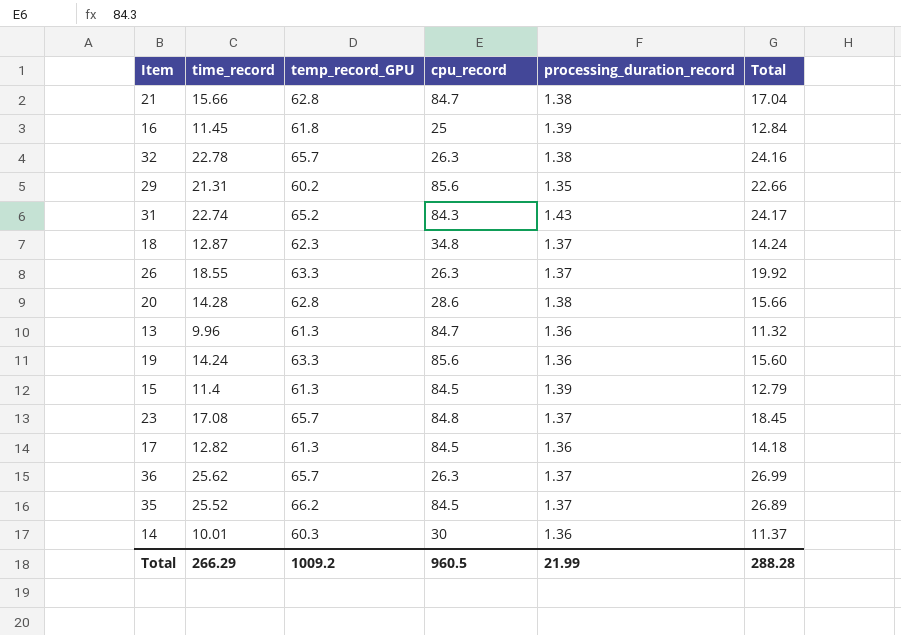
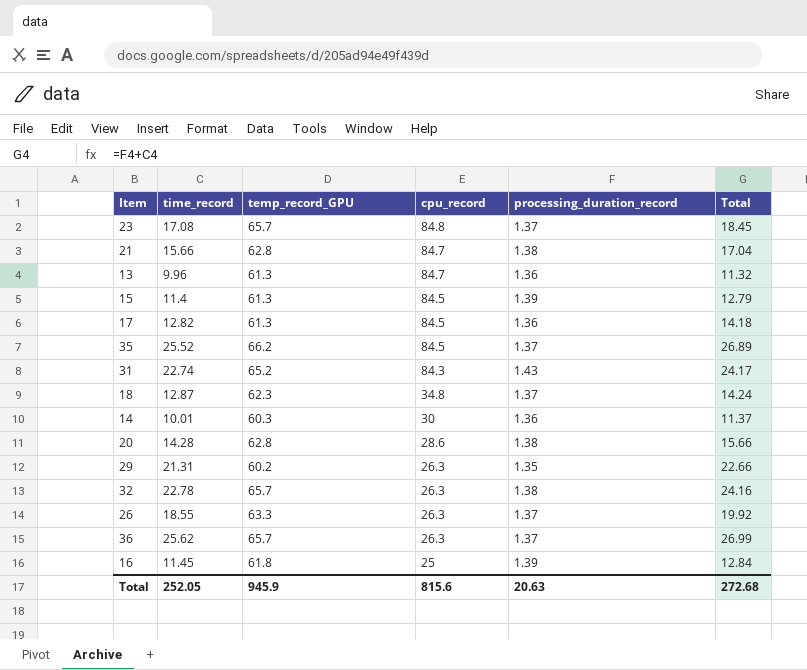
row order: none -> cpu_record descending
row 19: 14.24 | 63.3 | 85.6 | 1.36 | 15.60 -> none
29 | cpu_record: 85.6 -> 26.3
Total | time_record: 266.29 -> 252.05
Total | temp_record_GPU: 1009.2 -> 945.9
Total | cpu_record: 960.5 -> 815.6
Total | processing_duration_record: 21.99 -> 20.63
Total | Total: 288.28 -> 272.68

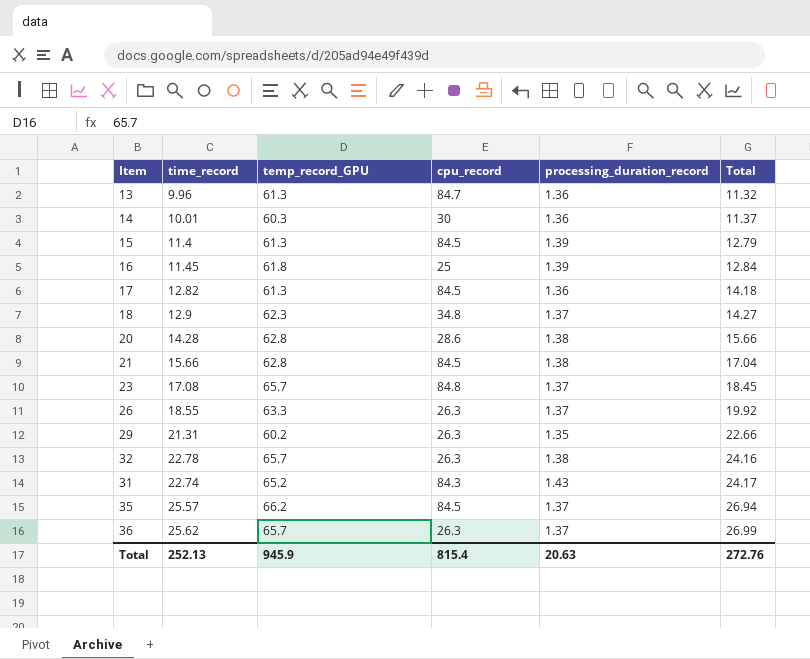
row order: cpu_record descending -> Total ascending
18 | time_record: 12.87 -> 12.9
18 | Total: 14.24 -> 14.27
21 | cpu_record: 84.7 -> 84.5
35 | time_record: 25.52 -> 25.57
35 | Total: 26.89 -> 26.94
Total | time_record: 252.05 -> 252.13
Total | cpu_record: 815.6 -> 815.4
Total | Total: 272.68 -> 272.76

